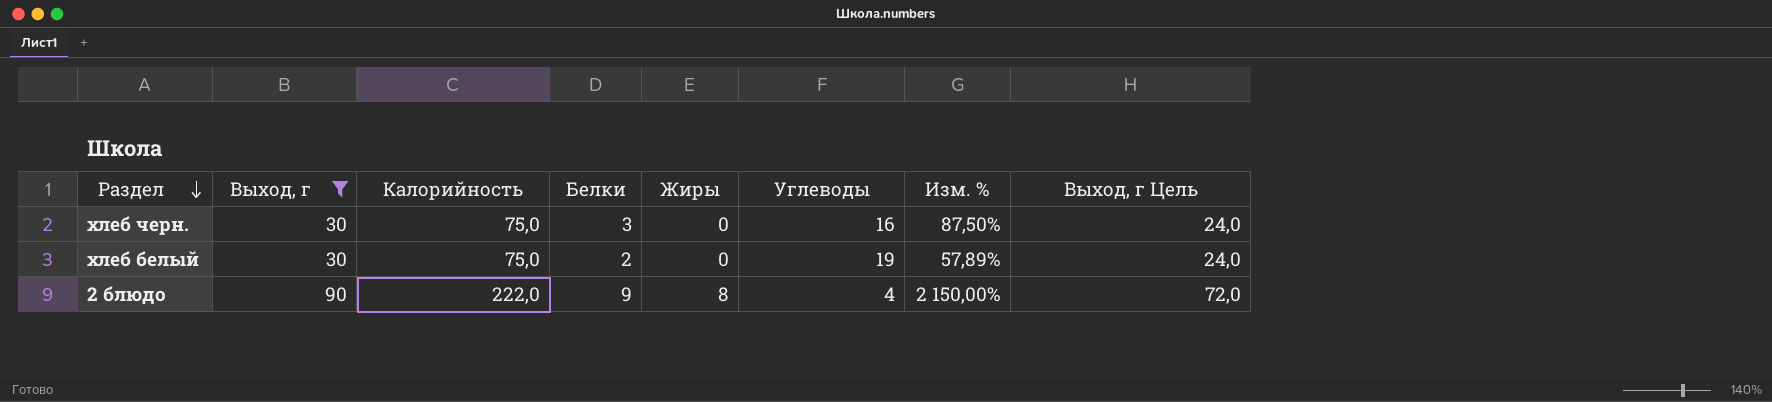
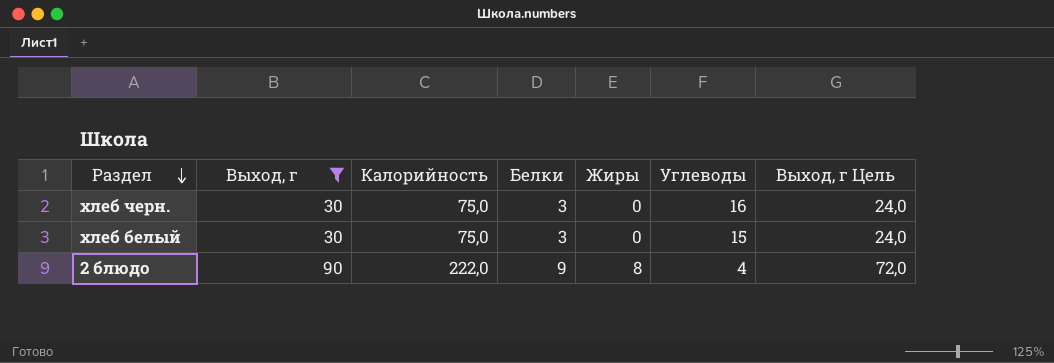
column Изм. % | formula: ([Выход, г] - [Углеводы]) / [Углеводы] -> none
хлеб белый | Белки: 2 -> 3
хлеб белый | Углеводы: 19 -> 15

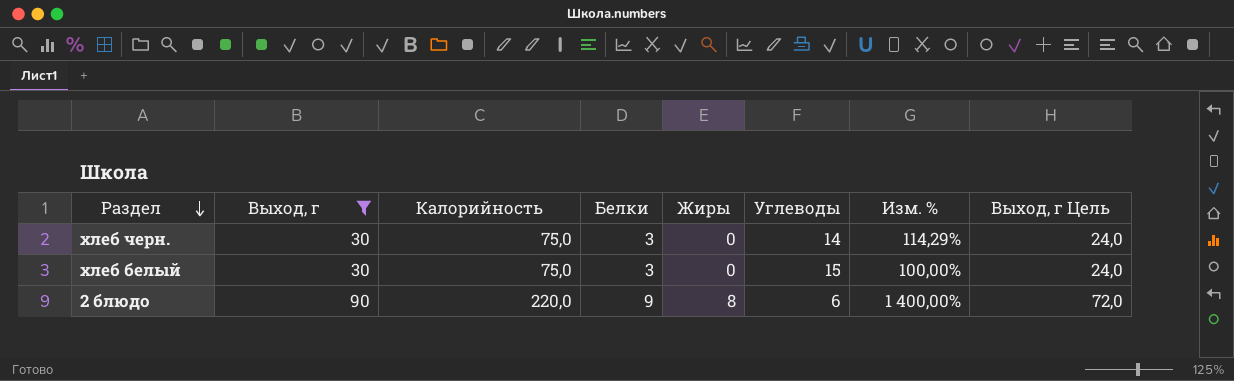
column Изм. % | formula: none -> ([Выход, г] - [Углеводы]) / [Углеводы]
хлеб черн. | Углеводы: 16 -> 14
2 блюдо | Калорийность: 222,0 -> 220,0
2 блюдо | Углеводы: 4 -> 6

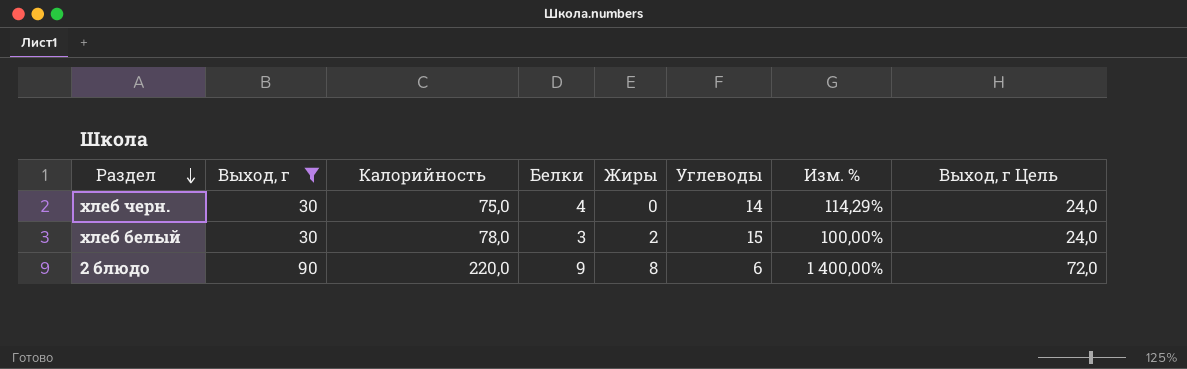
хлеб черн. | Белки: 3 -> 4
хлеб белый | Калорийность: 75,0 -> 78,0
хлеб белый | Жиры: 0 -> 2

